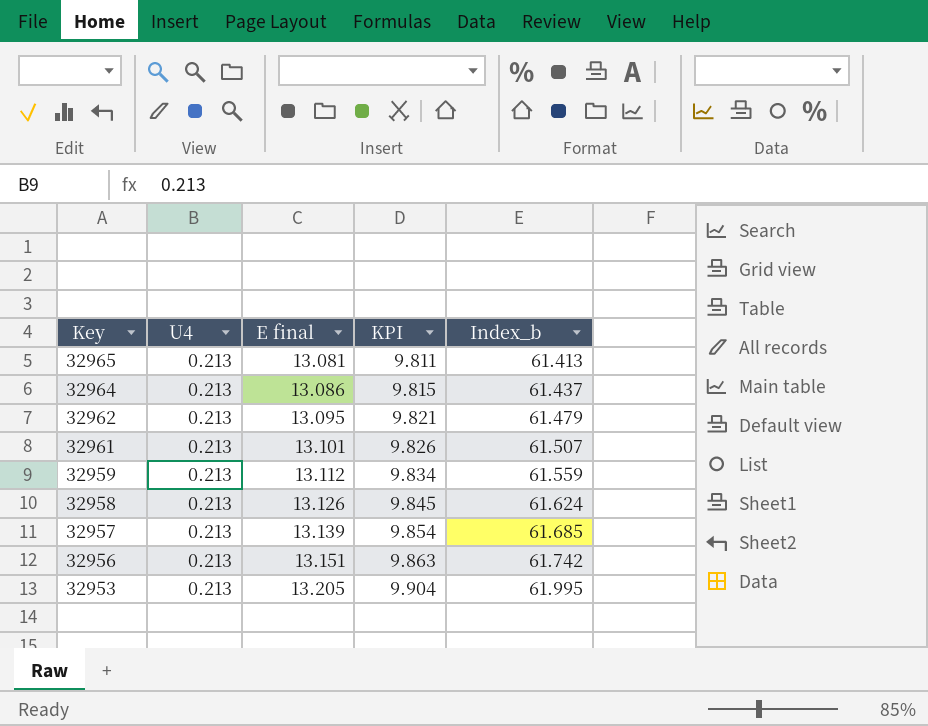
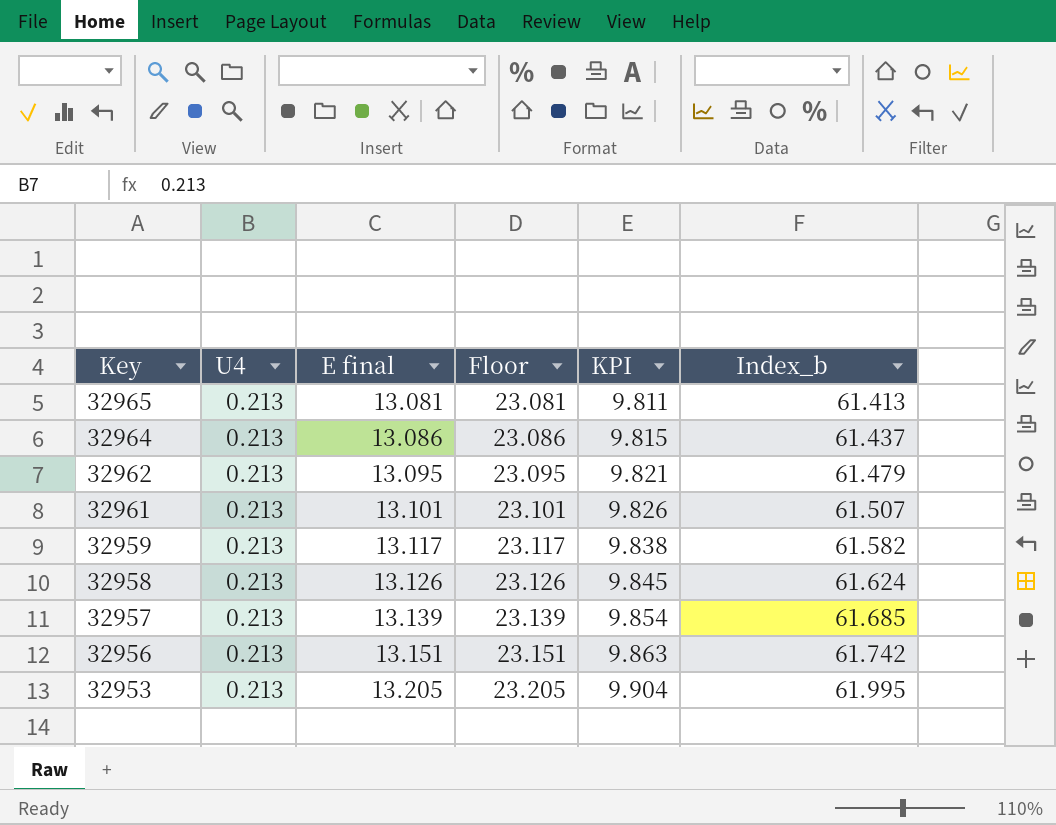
column Floor | formula: none -> [E final] + 10
32959 | E final: 13.112 -> 13.117
32959 | KPI: 9.834 -> 9.838
32959 | Index_b: 61.559 -> 61.582

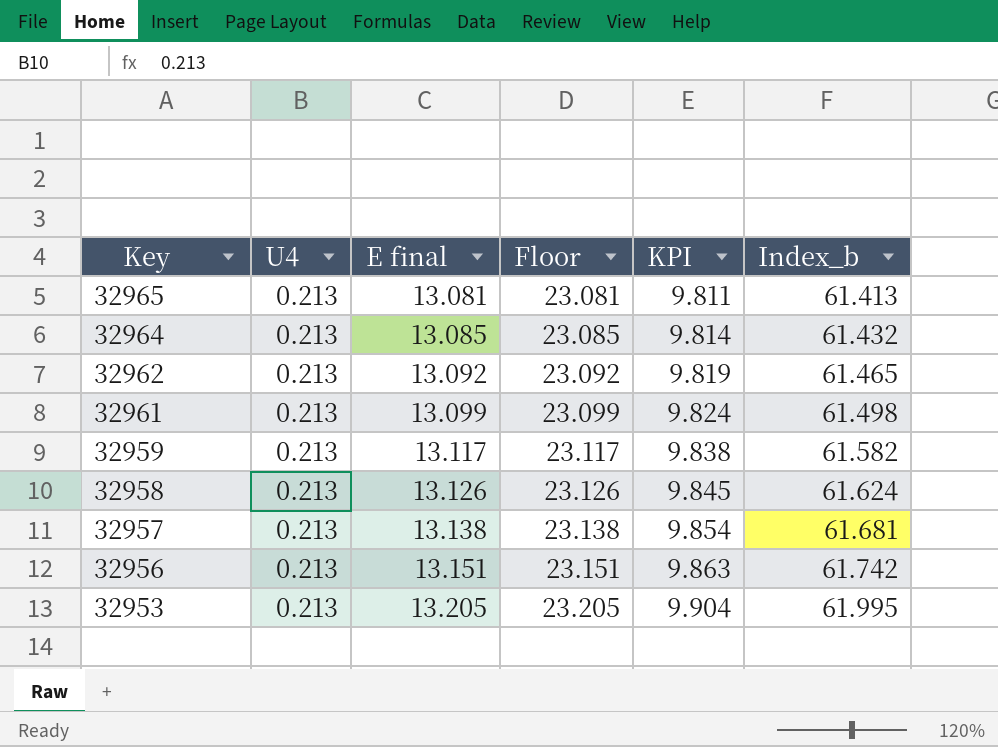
32964 | E final: 13.086 -> 13.085
32964 | Floor: 23.086 -> 23.085
32964 | KPI: 9.815 -> 9.814
32964 | Index_b: 61.437 -> 61.432
32962 | E final: 13.095 -> 13.092
32962 | Floor: 23.095 -> 23.092
32962 | KPI: 9.821 -> 9.819
32962 | Index_b: 61.479 -> 61.465
32961 | E final: 13.101 -> 13.099
32961 | Floor: 23.101 -> 23.099
32961 | KPI: 9.826 -> 9.824
32961 | Index_b: 61.507 -> 61.498
32957 | E final: 13.139 -> 13.138
32957 | Floor: 23.139 -> 23.138
32957 | Index_b: 61.685 -> 61.681

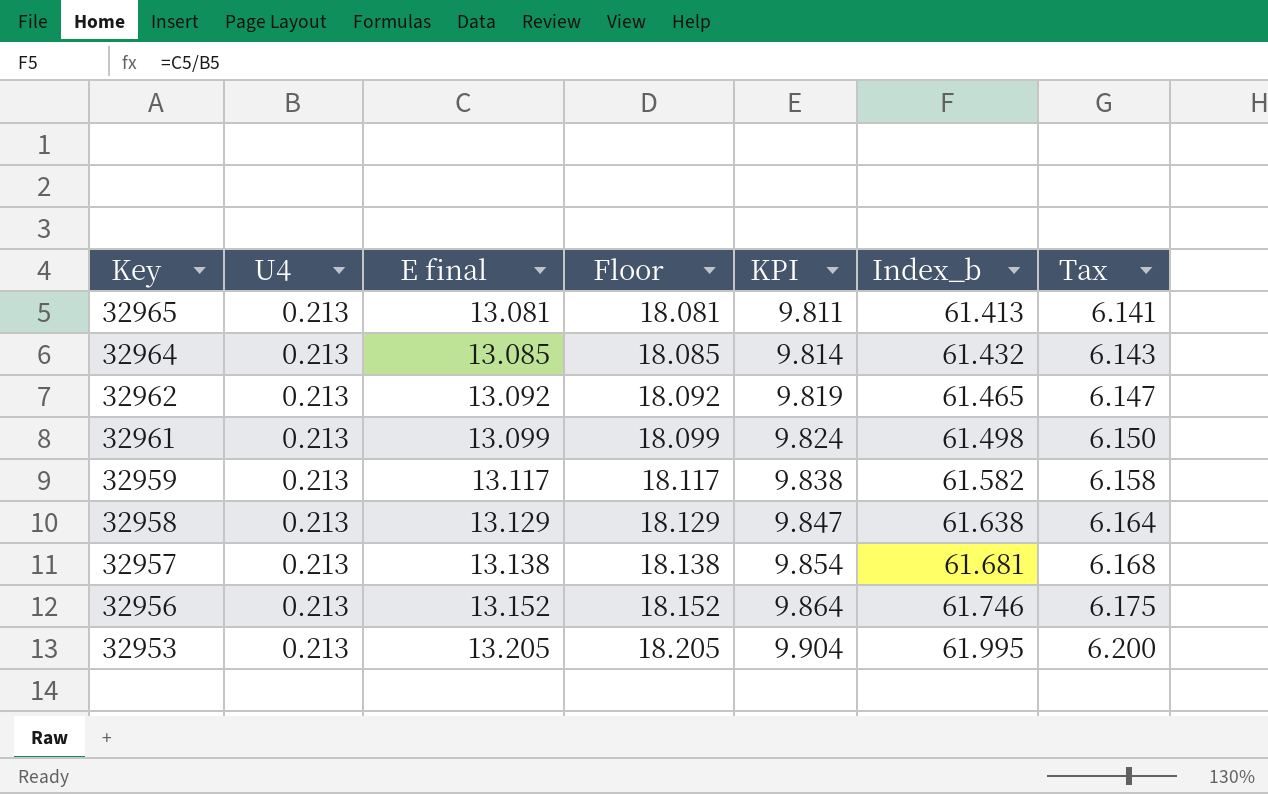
column Floor | formula: [E final] + 10 -> [E final] + 5
column Tax | formula: none -> [Index_b] * 0.1
32958 | E final: 13.126 -> 13.129
32958 | KPI: 9.845 -> 9.847
32958 | Index_b: 61.624 -> 61.638
32956 | E final: 13.151 -> 13.152
32956 | KPI: 9.863 -> 9.864
32956 | Index_b: 61.742 -> 61.746

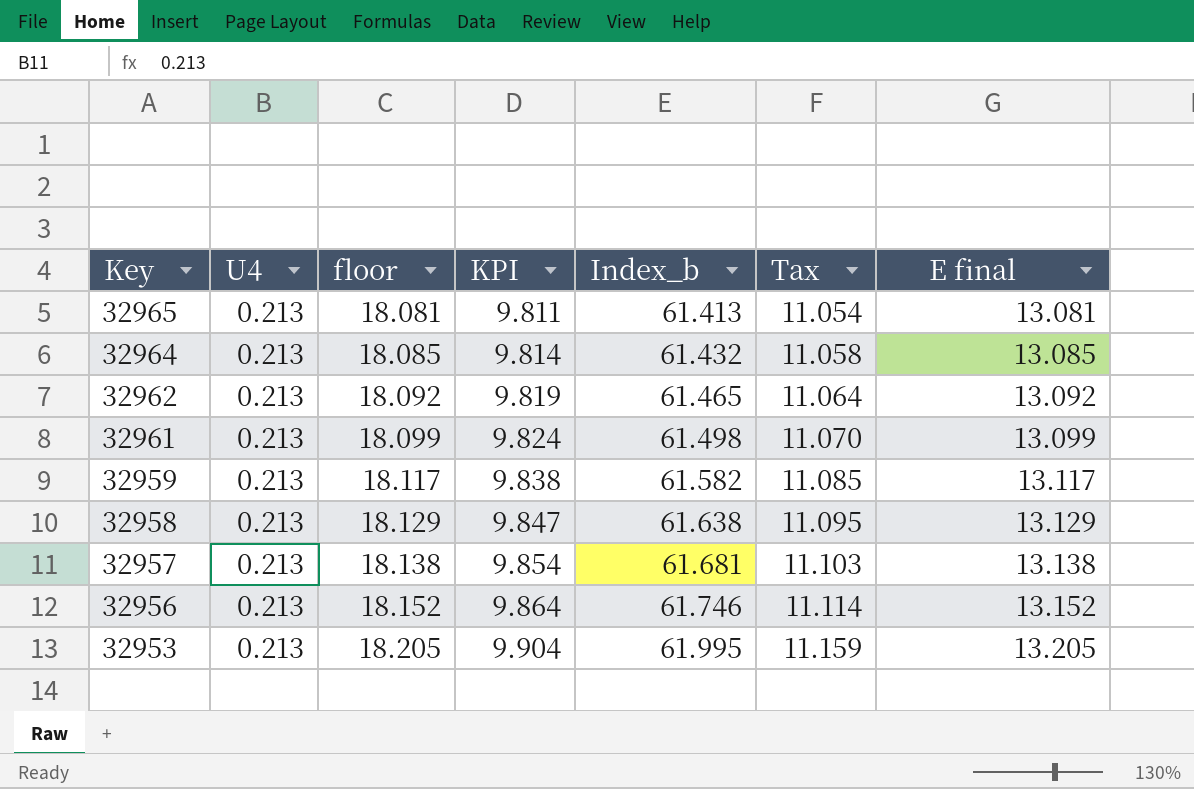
column name: Floor -> floor
column Tax | formula: [Index_b] * 0.1 -> [Index_b] * 0.18
column E final | position: 3 -> 7

